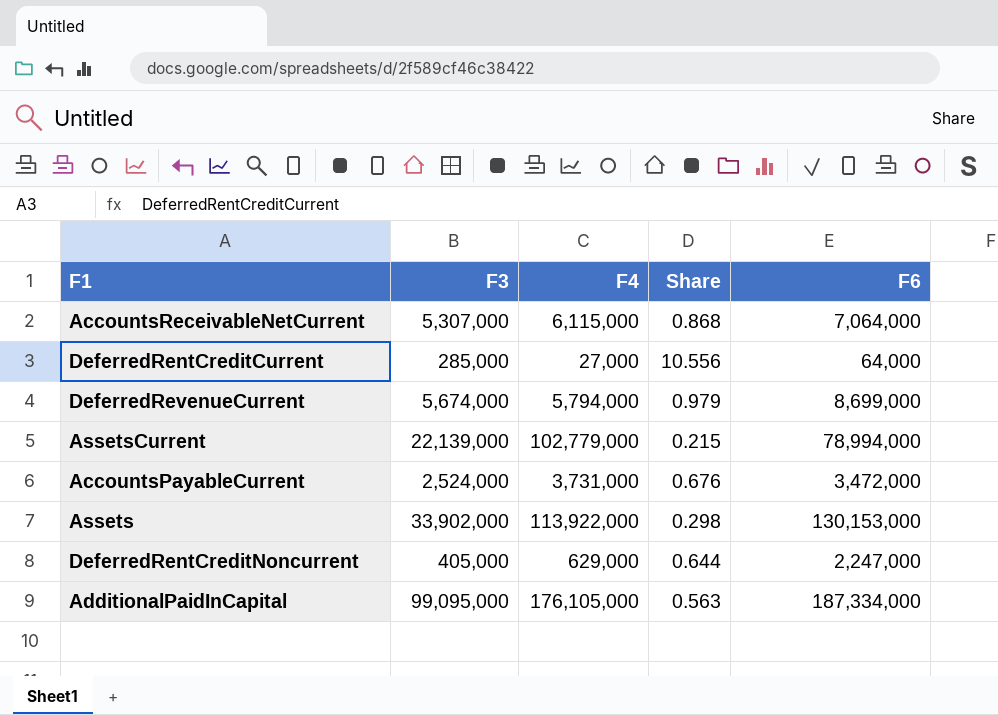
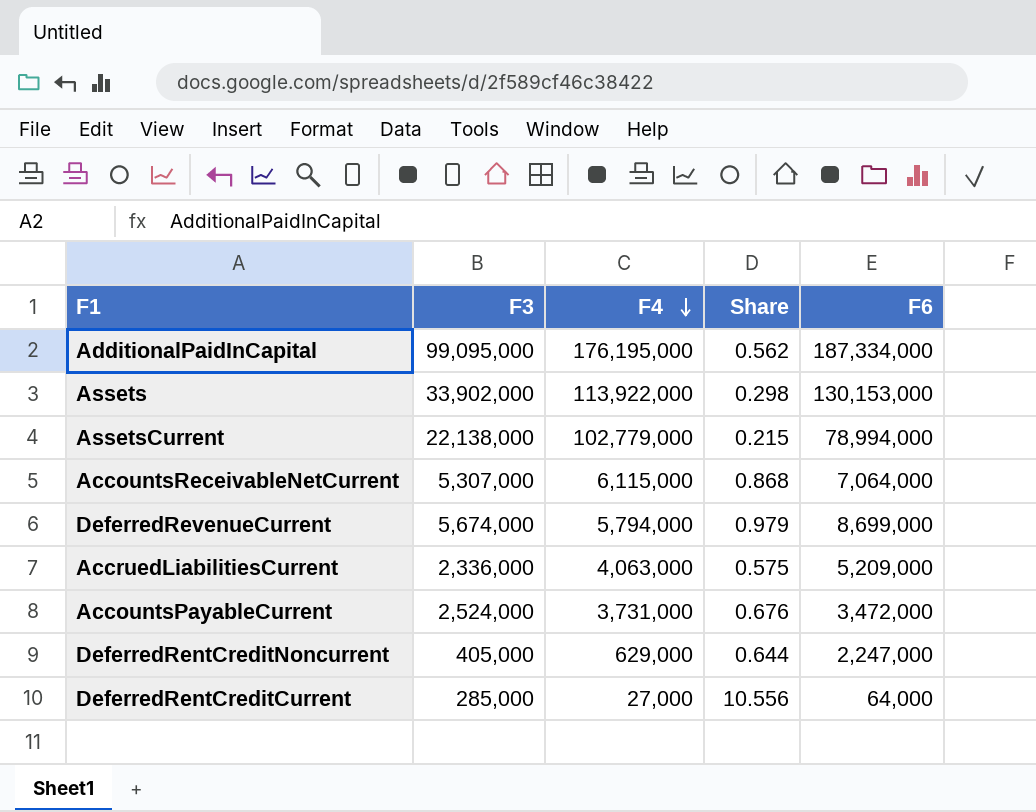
row order: none -> F4 descending
AdditionalPaidInCapital | F4: 176,105,000 -> 176,195,000
AdditionalPaidInCapital | Share: 0.563 -> 0.562
AssetsCurrent | F3: 22,139,000 -> 22,138,000
row AccruedLiabilitiesCurrent: none -> 2,336,000 | 4,063,000 | 0.575 | 5,209,000

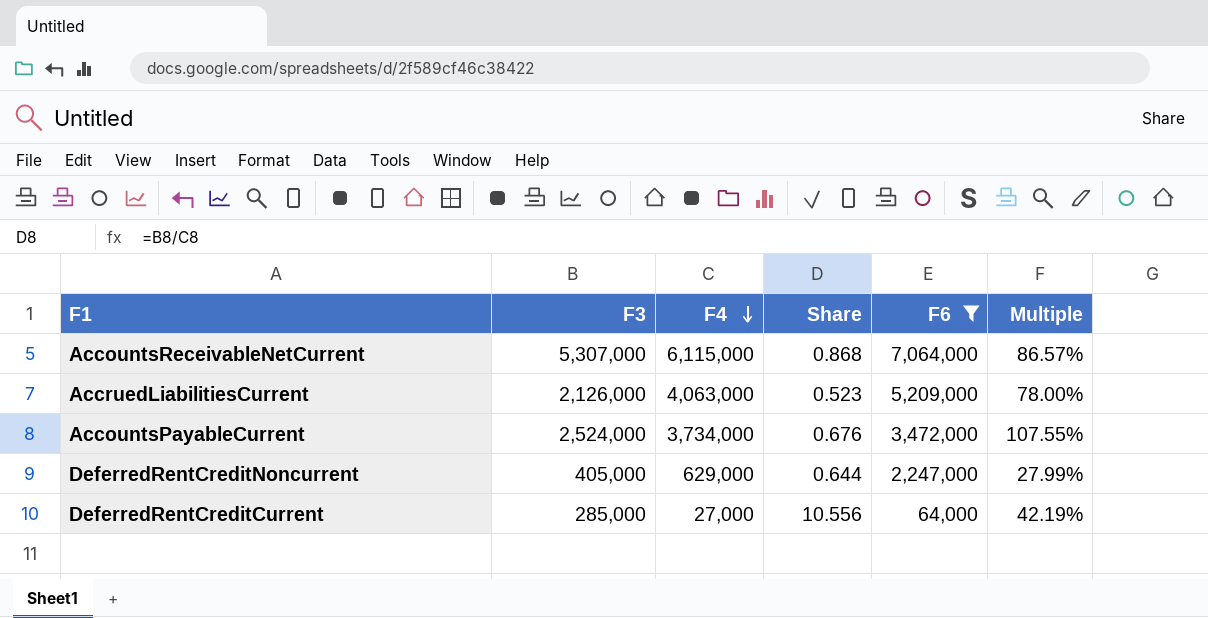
filter: none -> F6 <= 7,064,000
column Multiple | formula: none -> [F4] / [F6]
AccruedLiabilitiesCurrent | F3: 2,336,000 -> 2,126,000
AccruedLiabilitiesCurrent | Share: 0.575 -> 0.523
AccountsPayableCurrent | F4: 3,731,000 -> 3,734,000

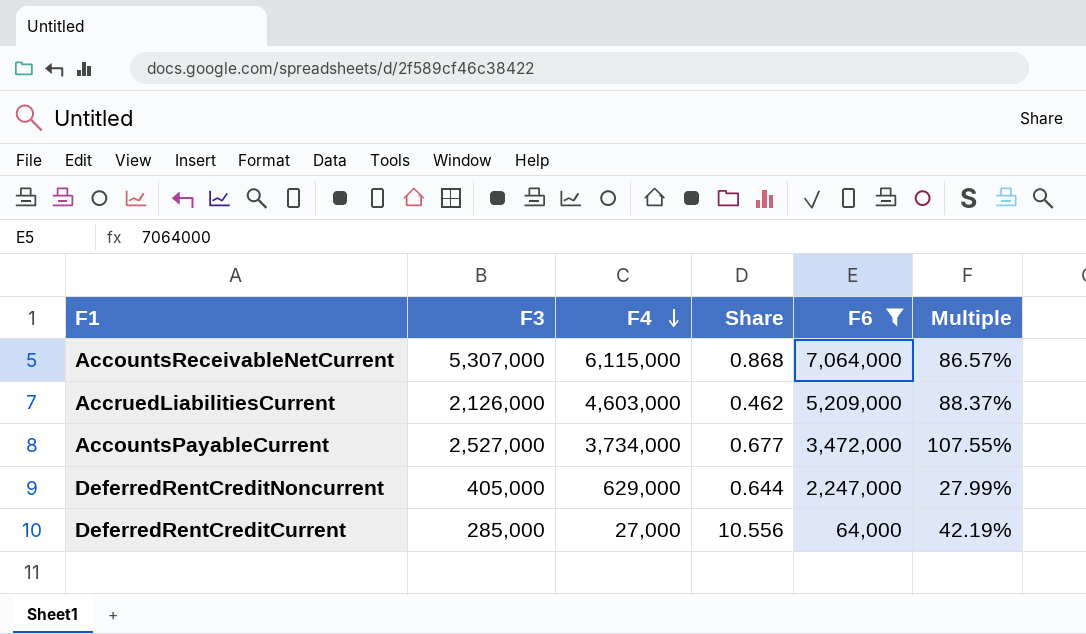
AccruedLiabilitiesCurrent | F4: 4,063,000 -> 4,603,000
AccruedLiabilitiesCurrent | Share: 0.523 -> 0.462
AccruedLiabilitiesCurrent | Multiple: 78.00% -> 88.37%
AccountsPayableCurrent | F3: 2,524,000 -> 2,527,000
AccountsPayableCurrent | Share: 0.676 -> 0.677

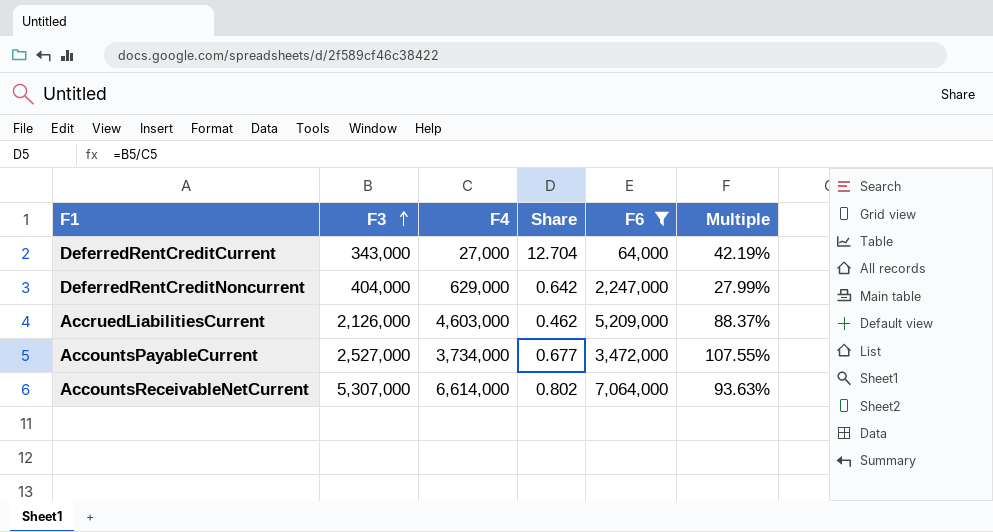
row order: F4 descending -> F3 ascending
DeferredRentCreditCurrent | F3: 285,000 -> 343,000
DeferredRentCreditCurrent | Share: 10.556 -> 12.704
DeferredRentCreditNoncurrent | F3: 405,000 -> 404,000
DeferredRentCreditNoncurrent | Share: 0.644 -> 0.642
AccountsReceivableNetCurrent | F4: 6,115,000 -> 6,614,000
AccountsReceivableNetCurrent | Share: 0.868 -> 0.802
AccountsReceivableNetCurrent | Multiple: 86.57% -> 93.63%

